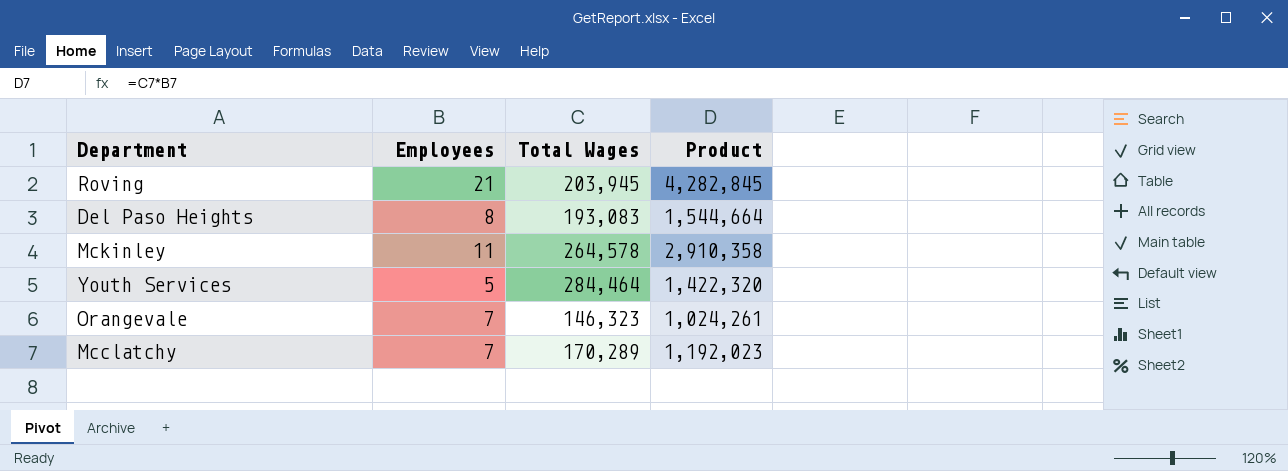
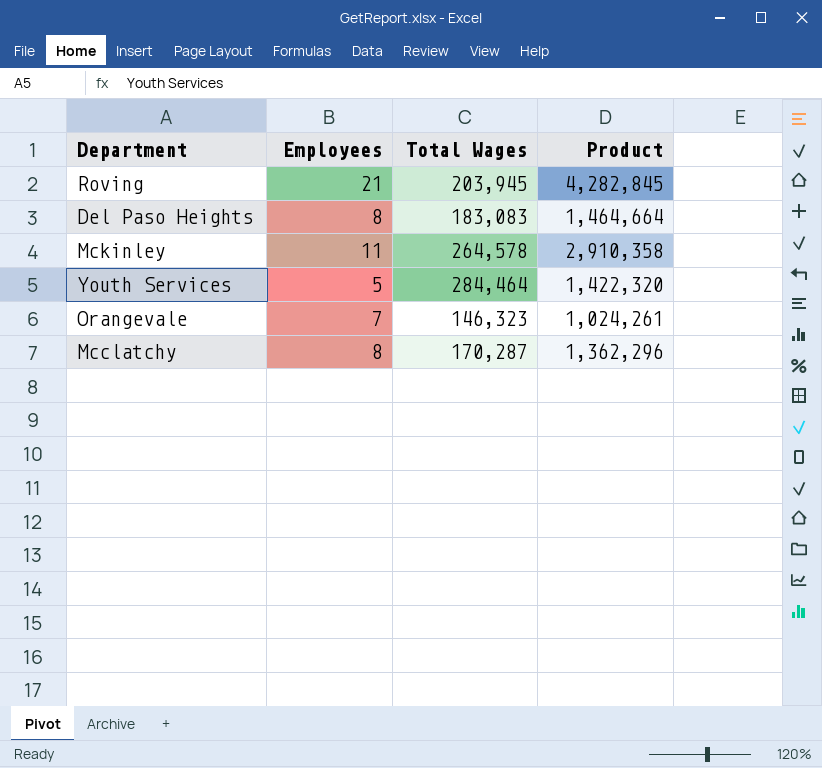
Del Paso Heights | Total Wages: 193,083 -> 183,083
Del Paso Heights | Product: 1,544,664 -> 1,464,664
Mcclatchy | Employees: 7 -> 8
Mcclatchy | Total Wages: 170,289 -> 170,287
Mcclatchy | Product: 1,192,023 -> 1,362,296

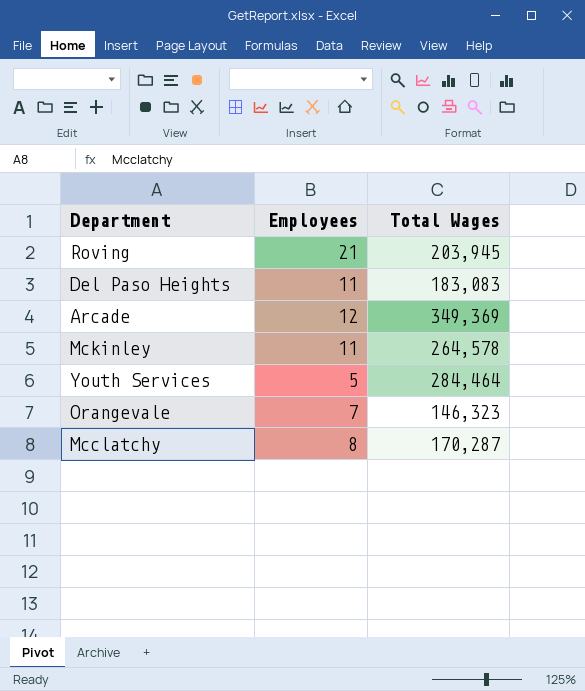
column Product | formula: [Employees] * [Total Wages] -> none
Del Paso Heights | Employees: 8 -> 11
row Arcade: none -> 12 | 349,369

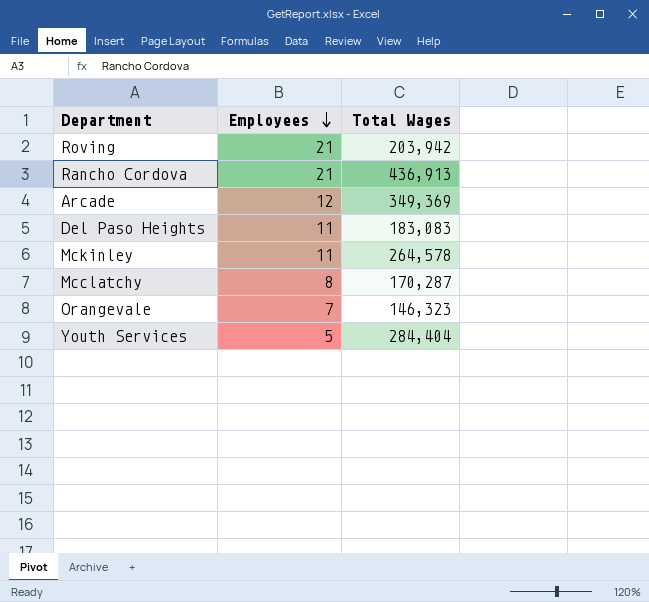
row order: none -> Employees descending
Roving | Total Wages: 203,945 -> 203,942
row Rancho Cordova: none -> 21 | 436,913
Youth Services | Total Wages: 284,464 -> 284,404

